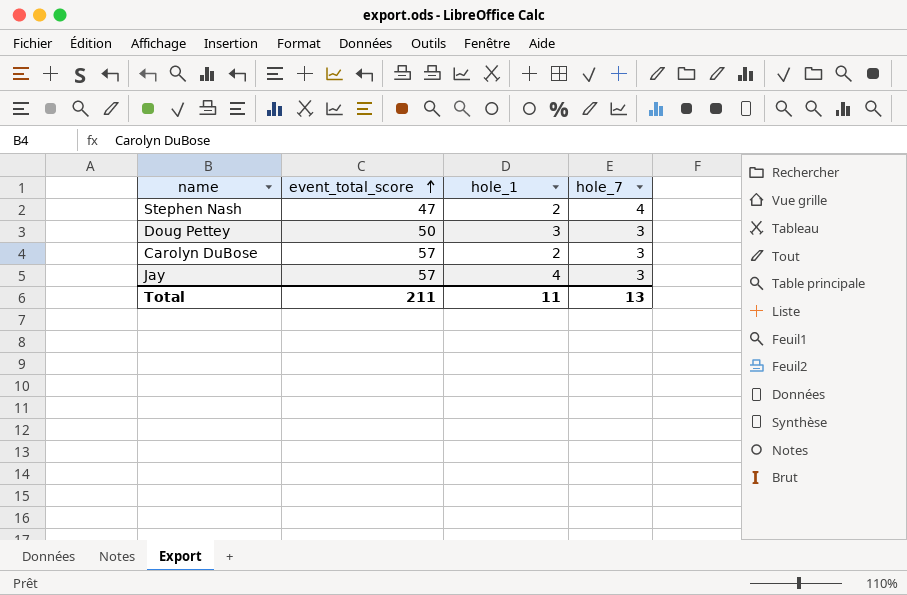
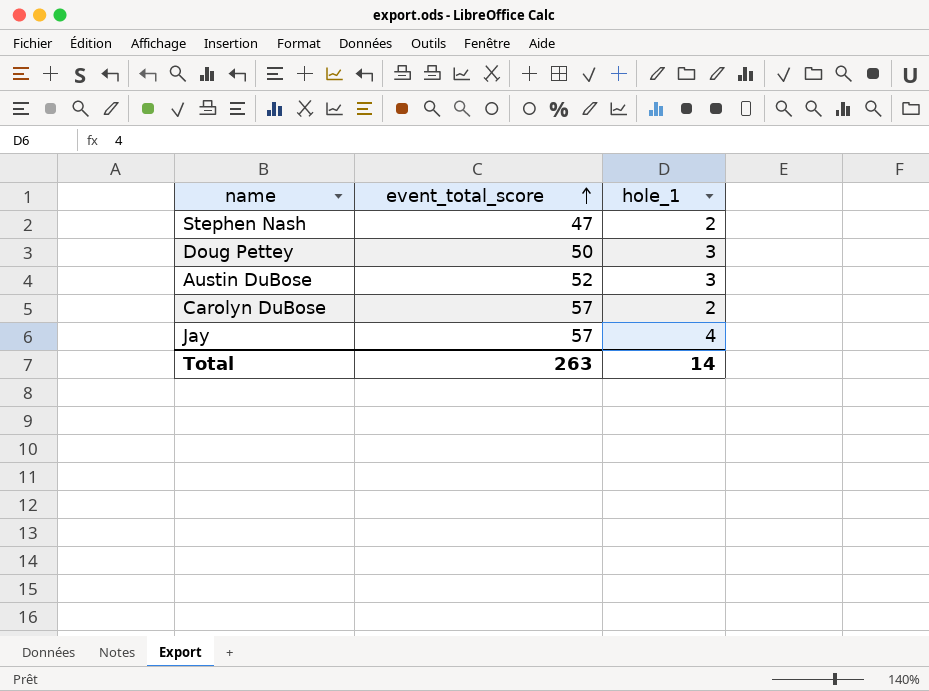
column hole_7 | position: 4 -> none
row Austin DuBose: none -> 52 | 3
Total | event_total_score: 211 -> 263
Total | hole_1: 11 -> 14

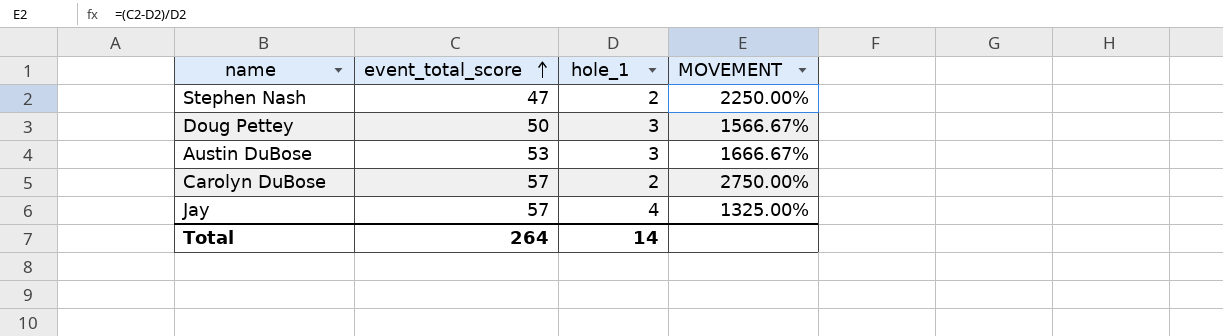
column MOVEMENT | formula: none -> ([event_total_score] - [hole_1]) / [hole_1]
Austin DuBose | event_total_score: 52 -> 53
Total | event_total_score: 263 -> 264

